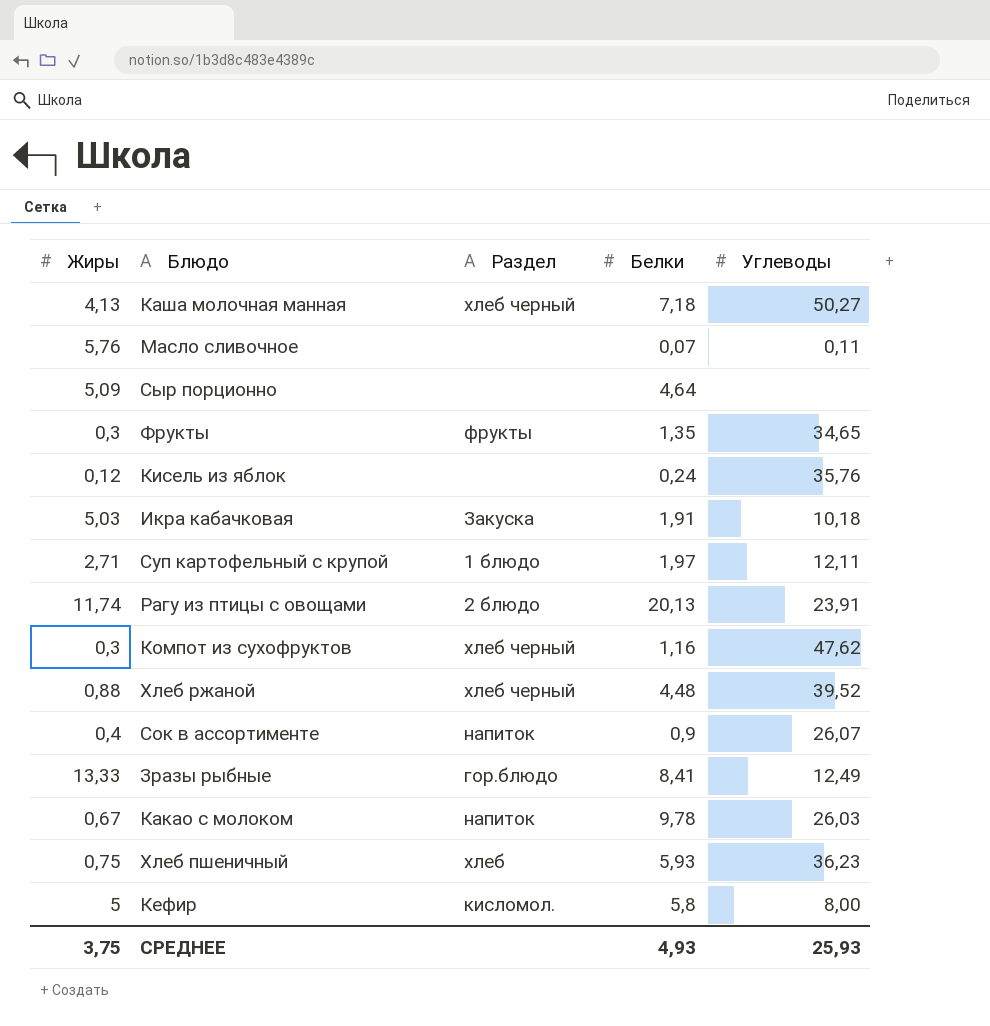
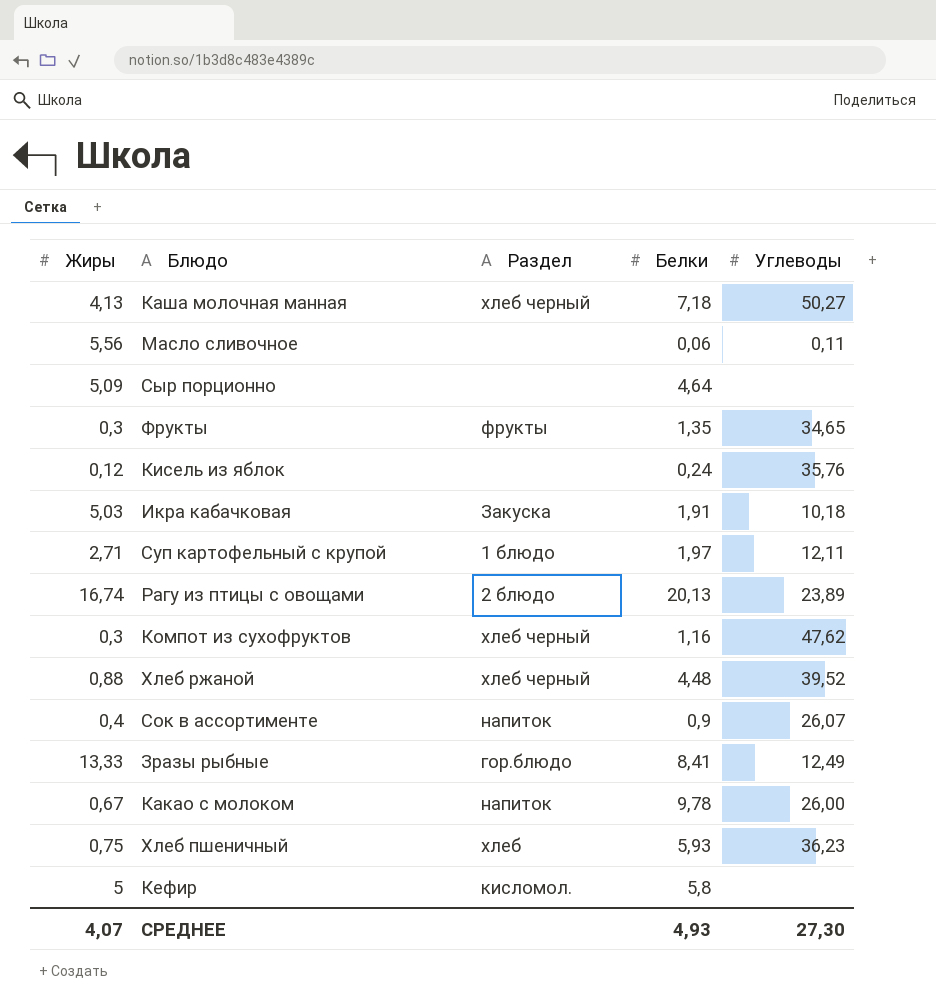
Масло сливочное | Жиры: 5,76 -> 5,56
Масло сливочное | Белки: 0,07 -> 0,06
Рагу из птицы с овощами | Жиры: 11,74 -> 16,74
Рагу из птицы с овощами | Углеводы: 23,91 -> 23,89
Какао с молоком | Углеводы: 26,03 -> 26,00
Кефир | Углеводы: 8,00 -> none
СРЕДНЕЕ | Жиры: 3,75 -> 4,07
СРЕДНЕЕ | Углеводы: 25,93 -> 27,30

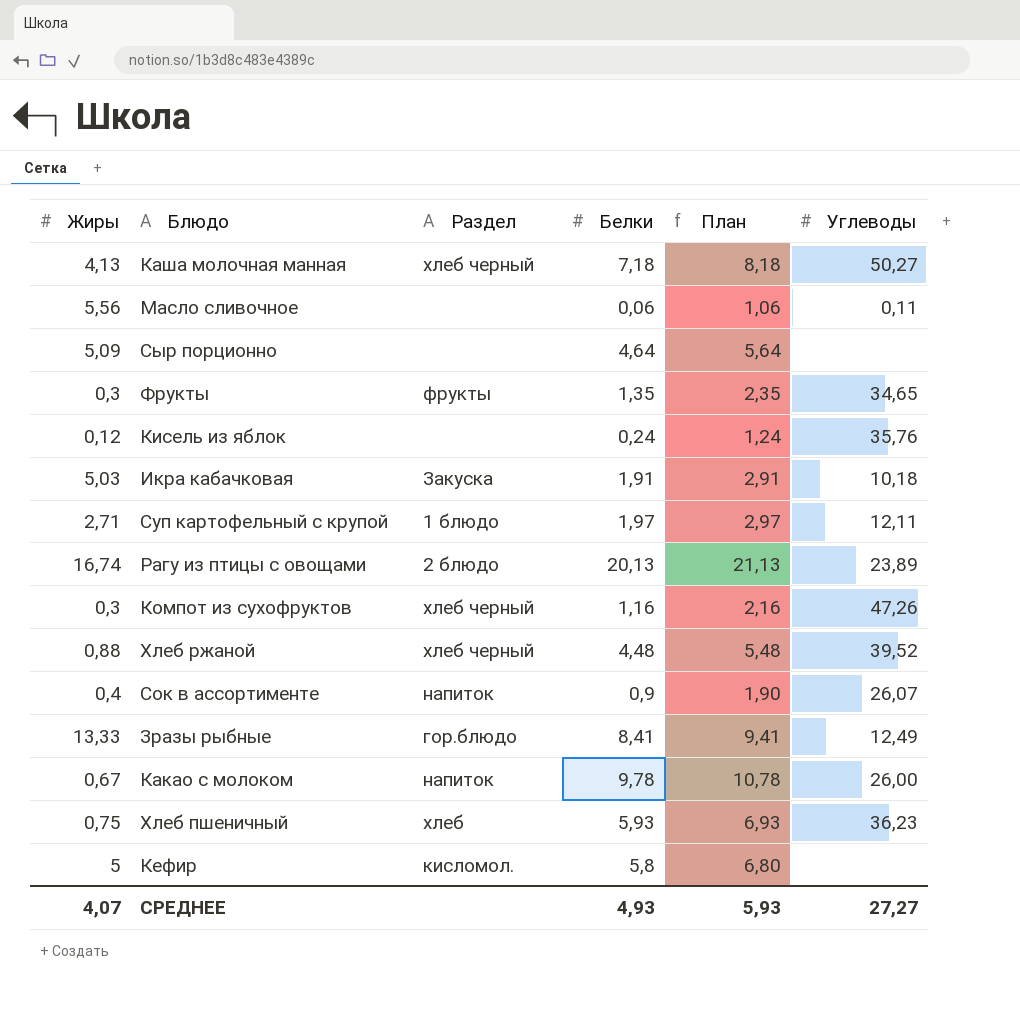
column План | formula: none -> [Белки] + 1
Компот из сухофруктов | Углеводы: 47,62 -> 47,26
СРЕДНЕЕ | Углеводы: 27,30 -> 27,27

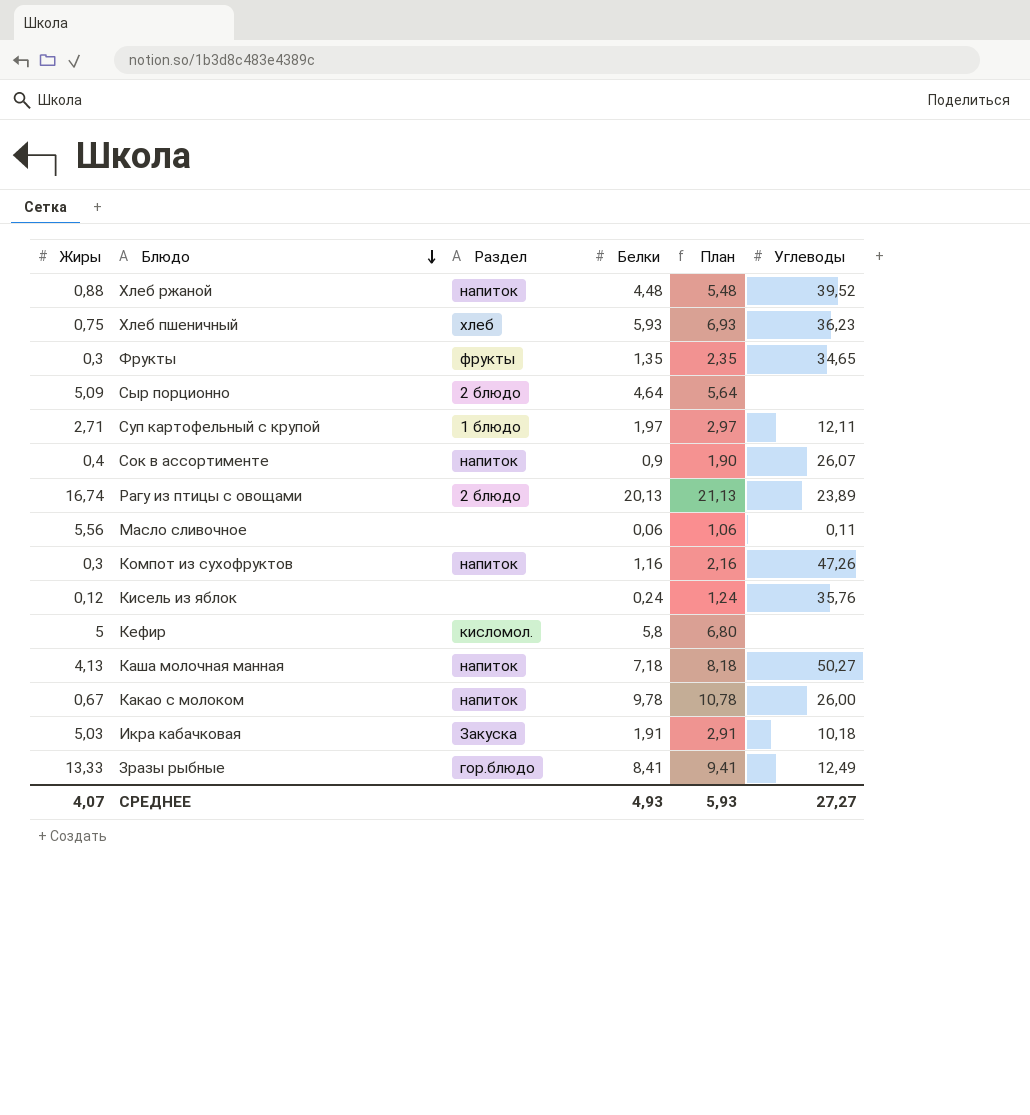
row order: none -> Блюдо descending
Хлеб ржаной | Раздел: хлеб черный -> напиток
Сыр порционно | Раздел: none -> 2 блюдо
Компот из сухофруктов | Раздел: хлеб черный -> напиток
Каша молочная манная | Раздел: хлеб черный -> напиток

